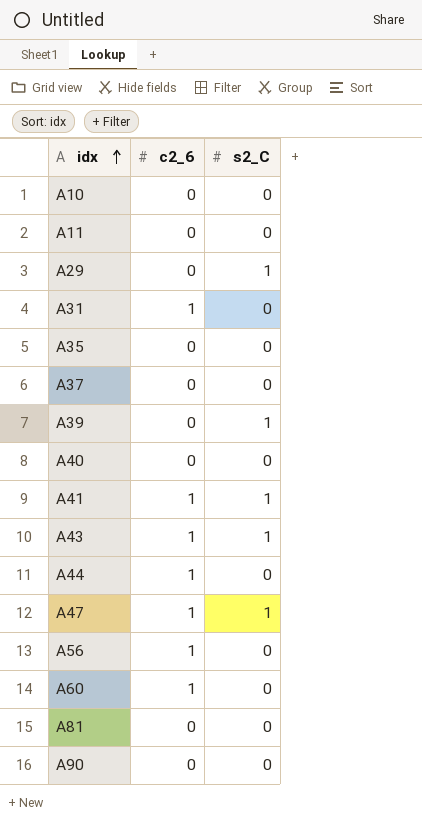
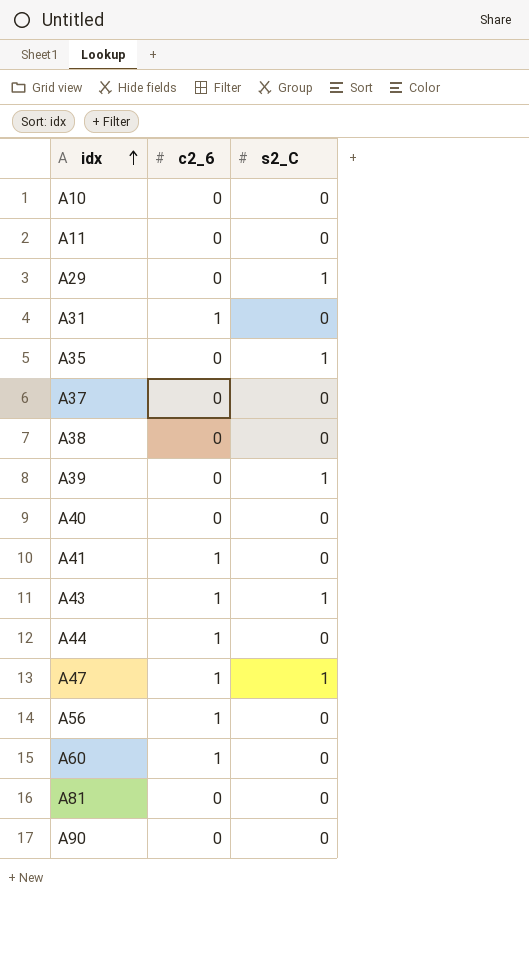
A35 | s2_C: 0 -> 1
row A38: none -> 0 | 0
A41 | s2_C: 1 -> 0

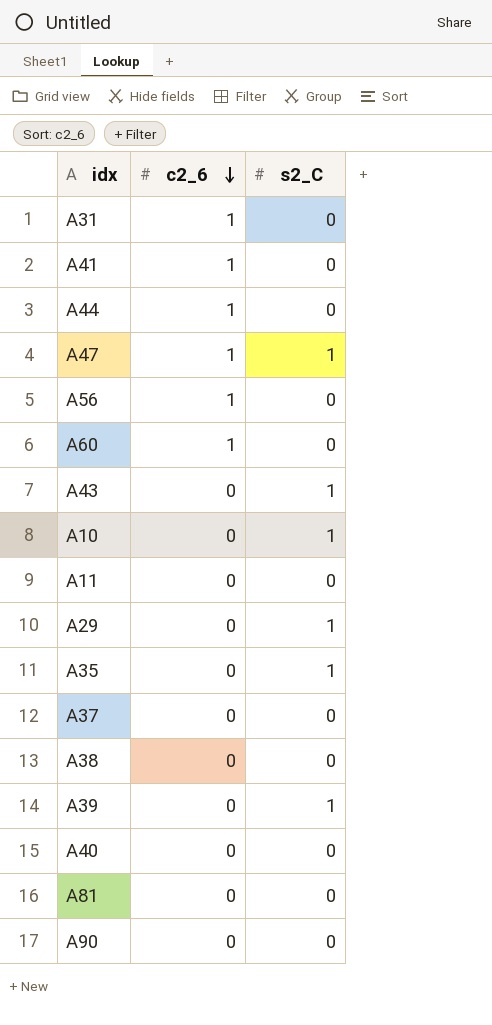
row order: idx ascending -> c2_6 descending
A43 | c2_6: 1 -> 0
A10 | s2_C: 0 -> 1

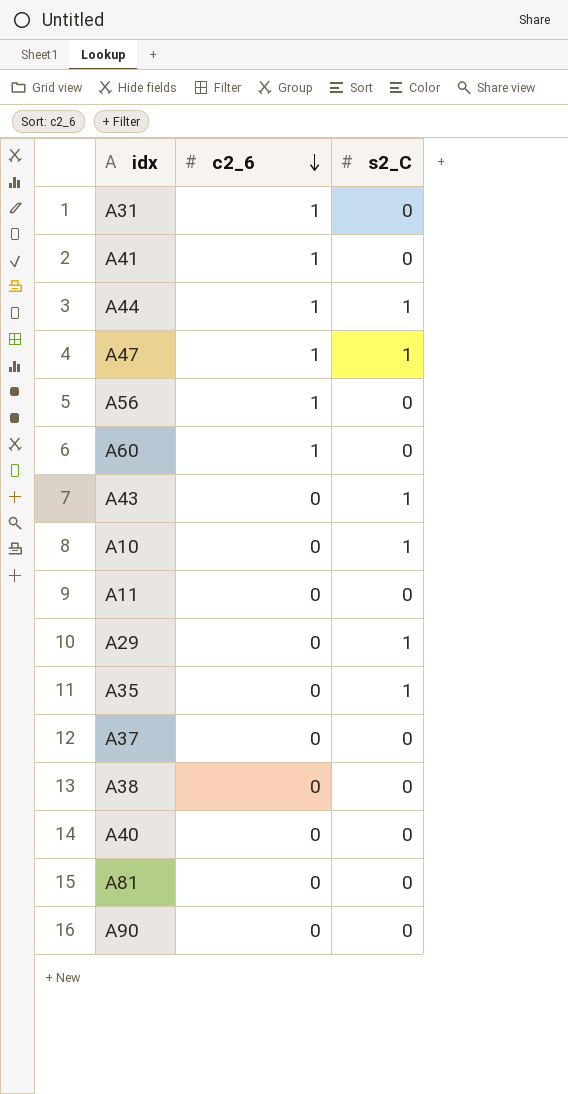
row A39: 0 | 1 -> none
A44 | s2_C: 0 -> 1

